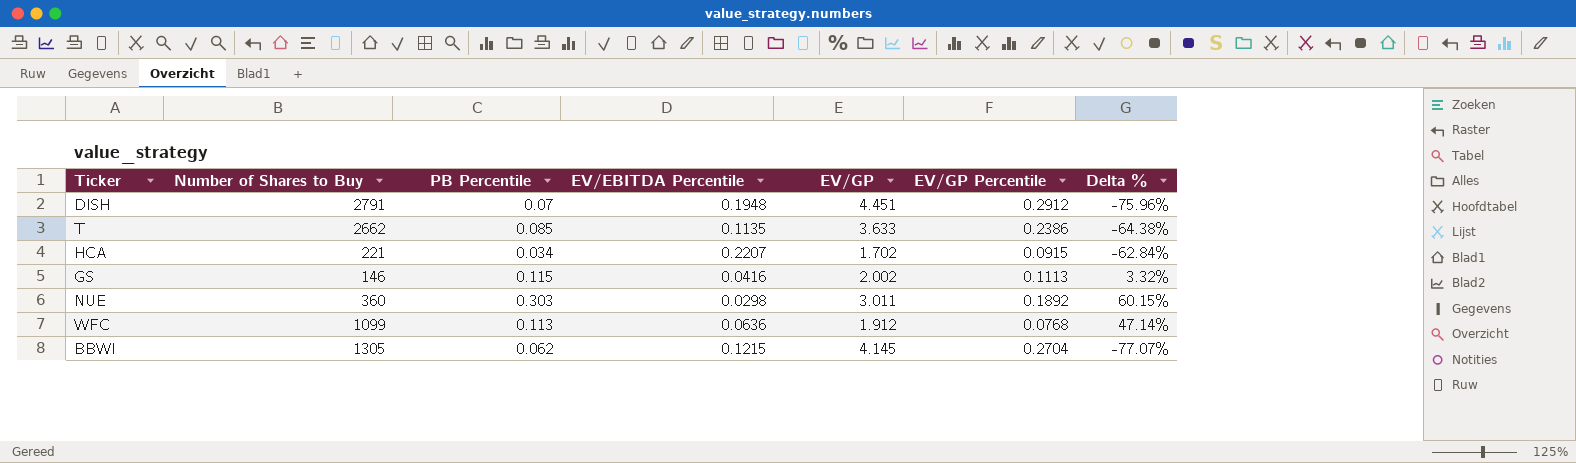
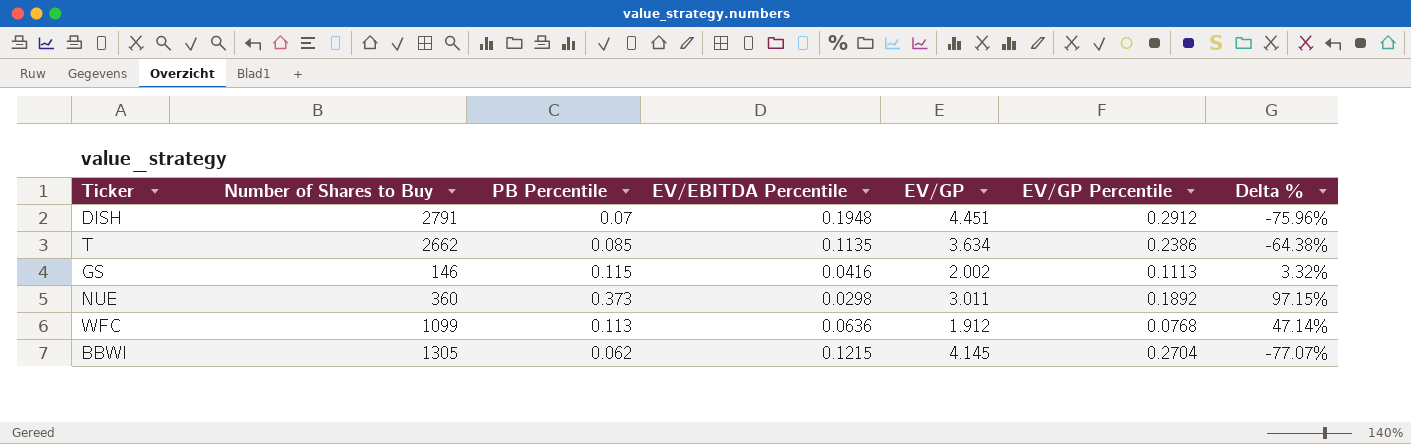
row HCA: 221 | 0.034 | 0.2207 | 1.702 | 0.0915 | -62.84% -> none
T | EV/GP: 3.633 -> 3.634
NUE | PB Percentile: 0.303 -> 0.373
NUE | Delta %: 60.15% -> 97.15%

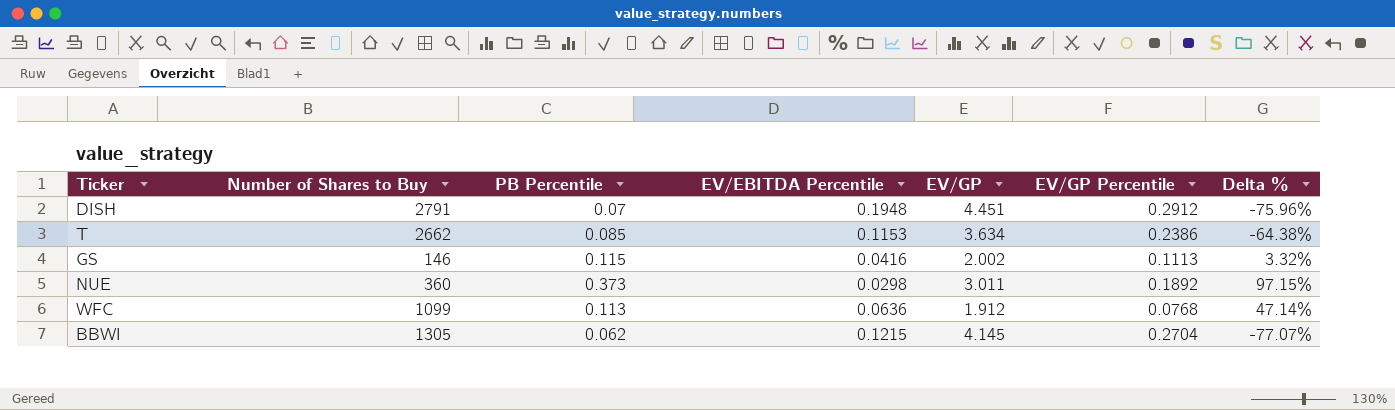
T | EV/EBITDA Percentile: 0.1135 -> 0.1153

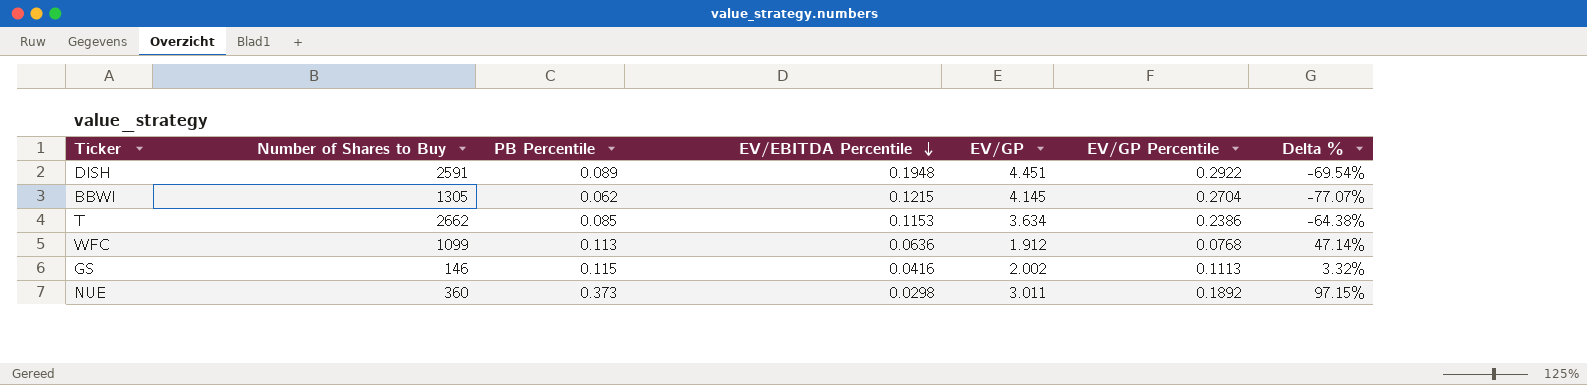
row order: none -> EV/EBITDA Percentile descending
DISH | Number of Shares to Buy: 2791 -> 2591
DISH | PB Percentile: 0.07 -> 0.089
DISH | EV/GP Percentile: 0.2912 -> 0.2922
DISH | Delta %: -75.96% -> -69.54%

